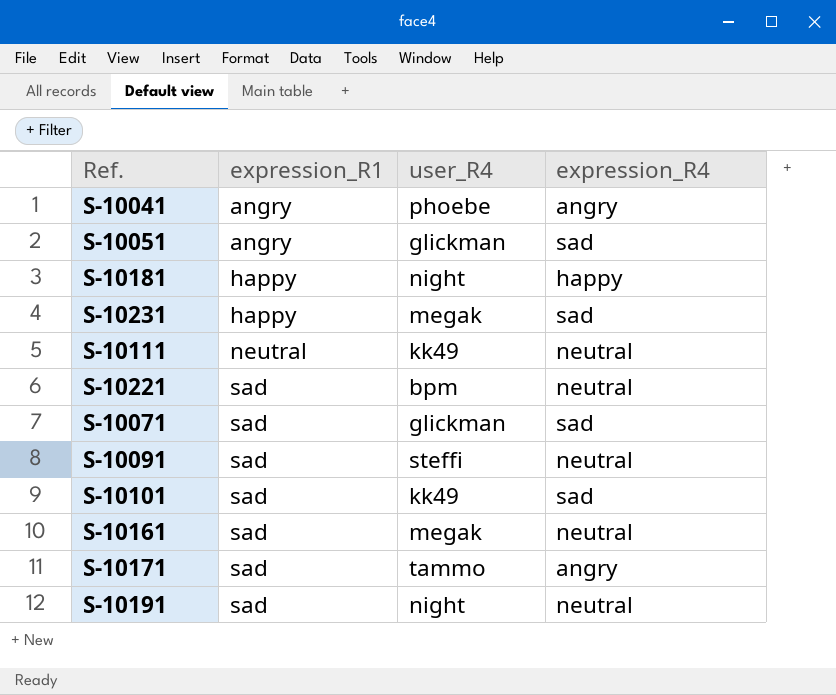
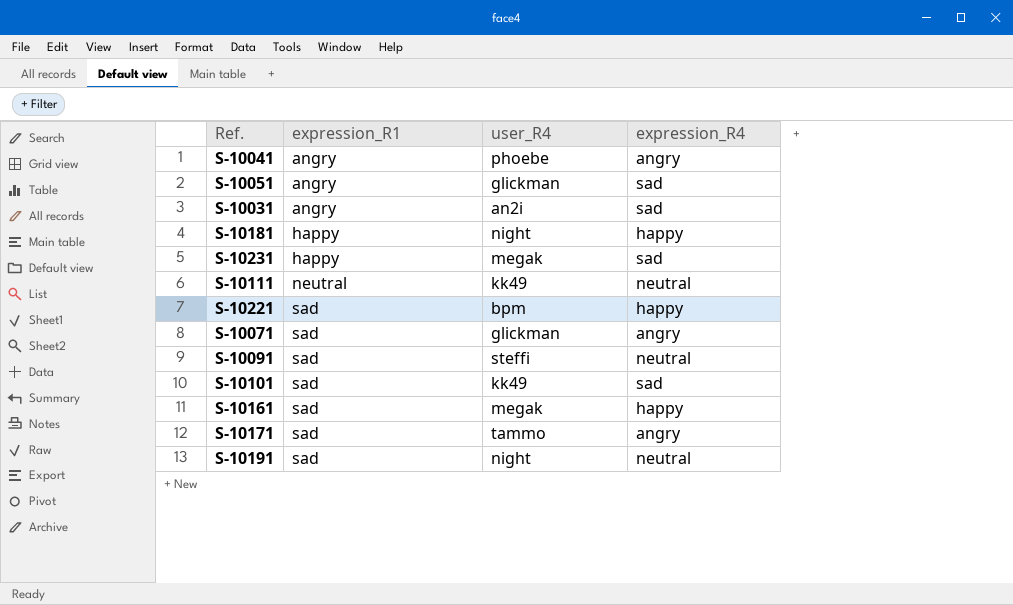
row S-10031: none -> angry | an2i | sad
S-10221 | expression_R4: neutral -> happy
S-10071 | expression_R4: sad -> angry
S-10161 | expression_R4: neutral -> happy

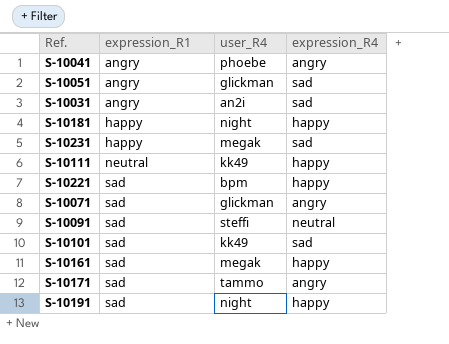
S-10111 | expression_R4: neutral -> happy
S-10191 | expression_R4: neutral -> happy

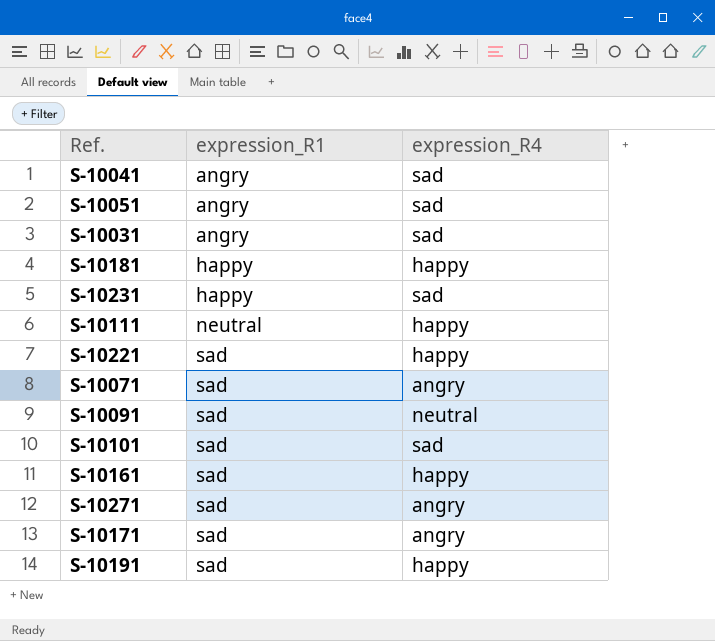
column user_R4 | position: 3 -> none
S-10041 | expression_R4: angry -> sad
row S-10271: none -> sad | angry

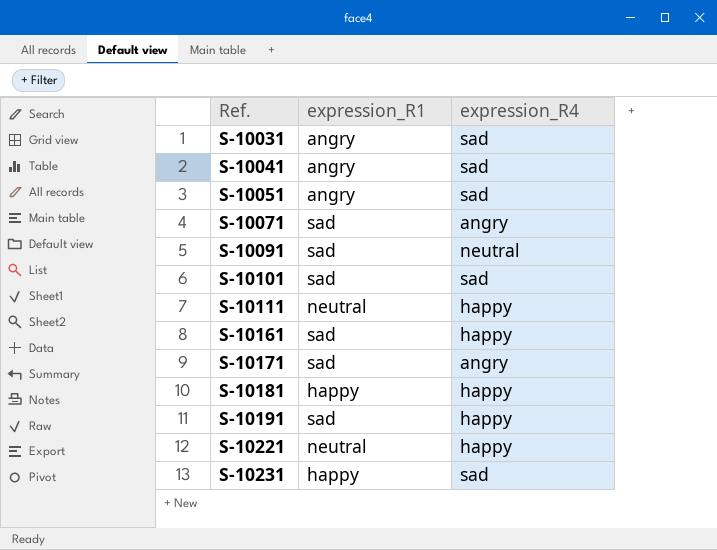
row order: expression_R1 ascending -> Ref. ascending
row S-10271: sad | angry -> none
S-10221 | expression_R1: sad -> neutral

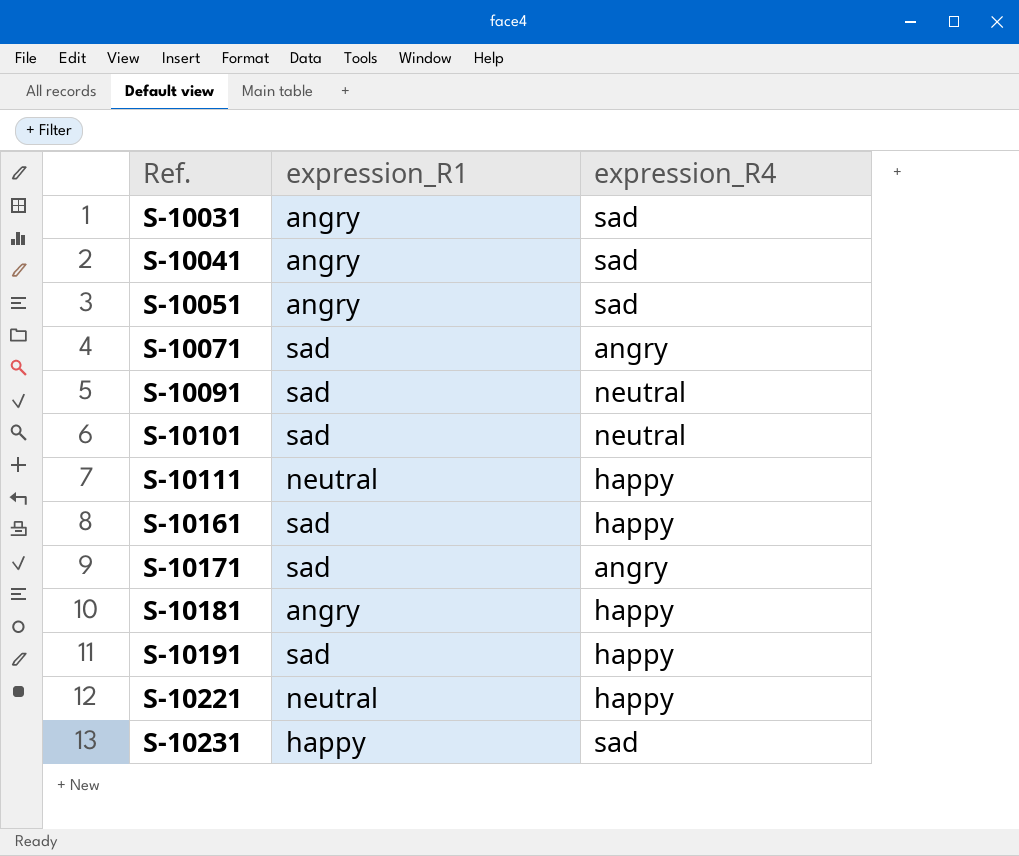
S-10101 | expression_R4: sad -> neutral
S-10181 | expression_R1: happy -> angry

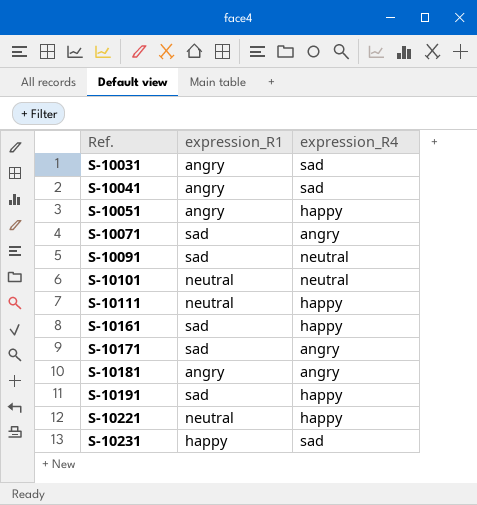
S-10051 | expression_R4: sad -> happy
S-10101 | expression_R1: sad -> neutral
S-10181 | expression_R4: happy -> angry

